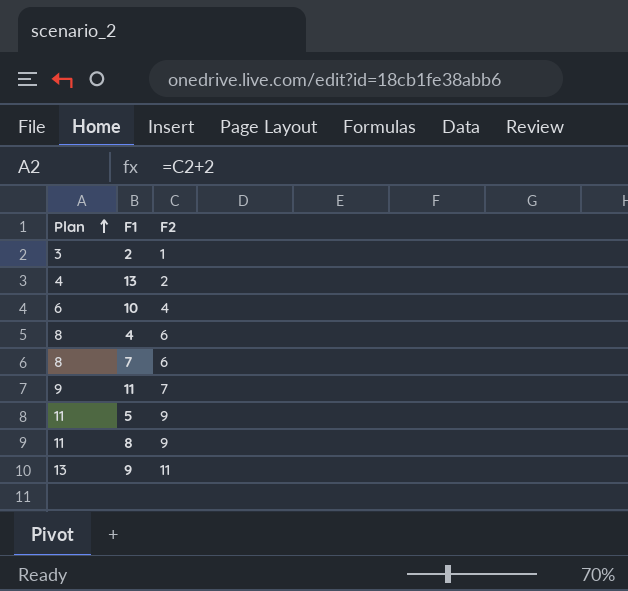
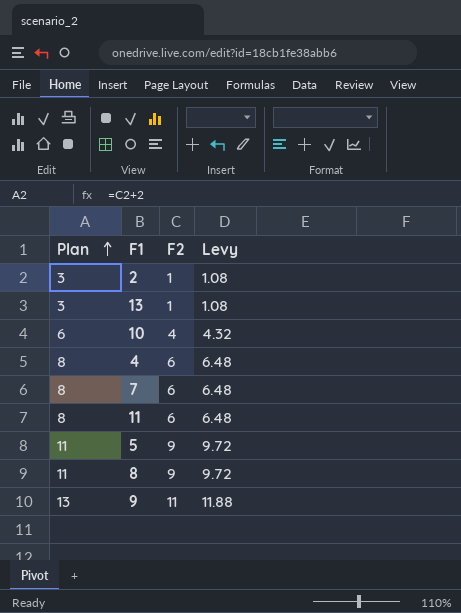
column Levy | formula: none -> [F2] * 1.08
13 | Plan: 4 -> 3
13 | F2: 2 -> 1
11 | Plan: 9 -> 8
11 | F2: 7 -> 6

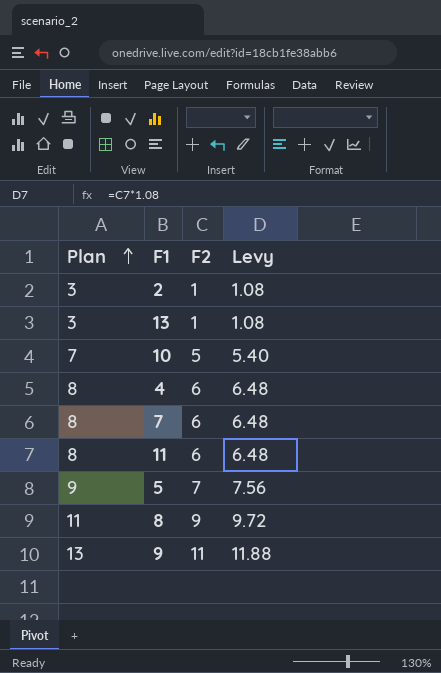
10 | Plan: 6 -> 7
10 | F2: 4 -> 5
10 | Levy: 4.32 -> 5.40
5 | Plan: 11 -> 9
5 | F2: 9 -> 7
5 | Levy: 9.72 -> 7.56

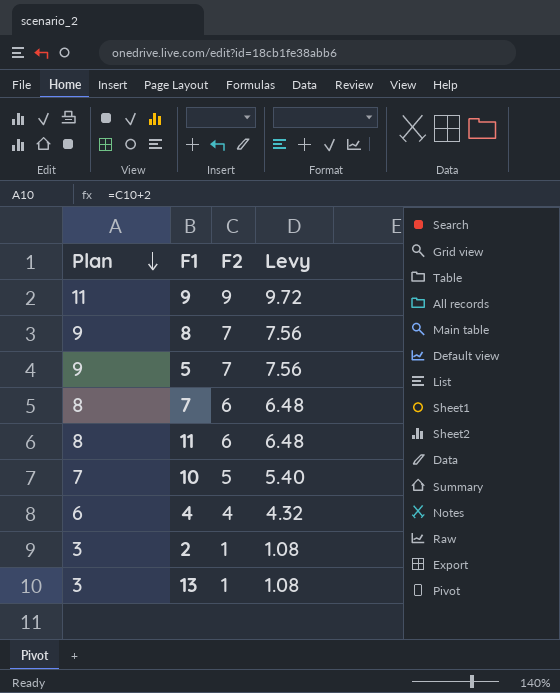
row order: Plan ascending -> Plan descending
9 | Plan: 13 -> 11
9 | F2: 11 -> 9
9 | Levy: 11.88 -> 9.72
8 | Plan: 11 -> 9
8 | F2: 9 -> 7
8 | Levy: 9.72 -> 7.56
4 | Plan: 8 -> 6
4 | F2: 6 -> 4
4 | Levy: 6.48 -> 4.32

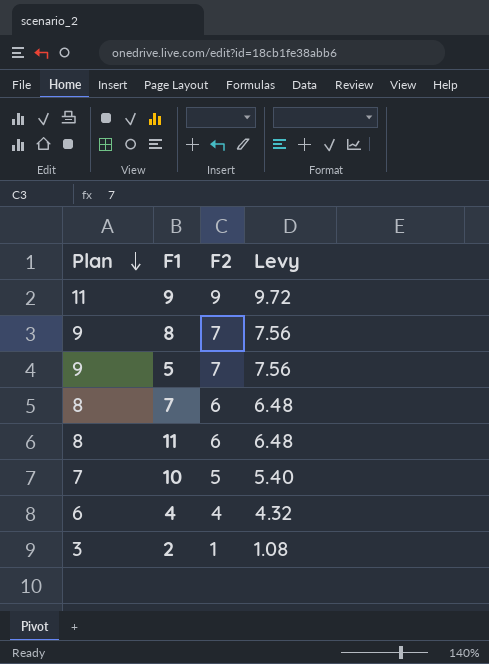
row 13: 3 | 1 | 1.08 -> none

